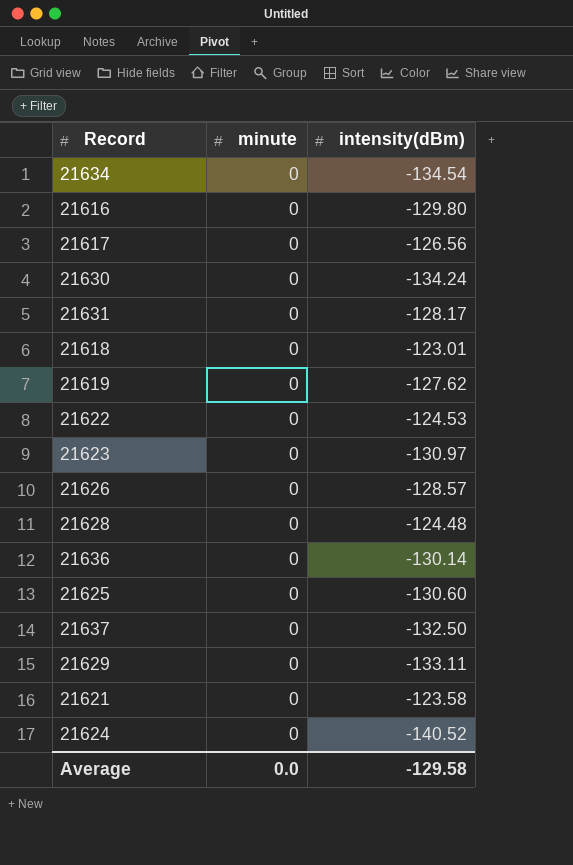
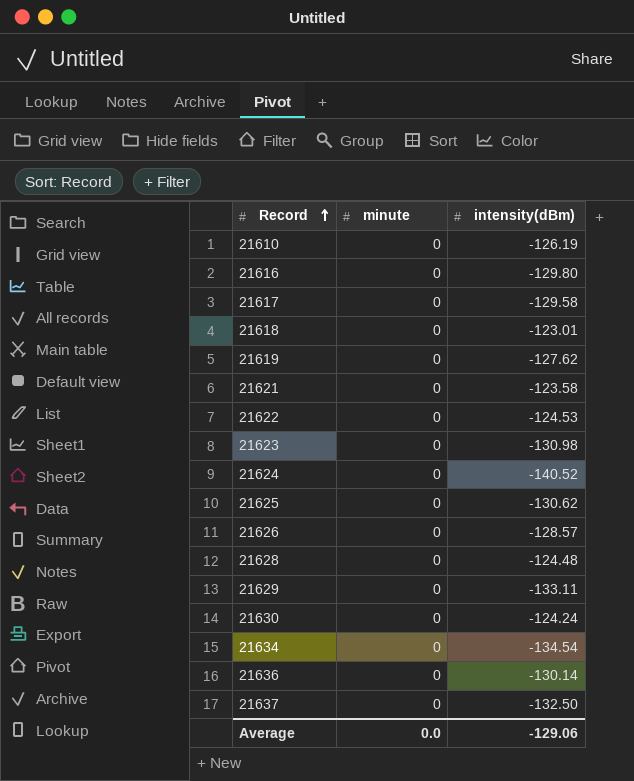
row order: none -> Record ascending
row 21631: 0 | -128.17 -> none
row 21610: none -> 0 | -126.19
21617 | intensity(dBm): -126.56 -> -129.58
21623 | intensity(dBm): -130.97 -> -130.98
21625 | intensity(dBm): -130.60 -> -130.62
21630 | intensity(dBm): -134.24 -> -124.24
Average | intensity(dBm): -129.58 -> -129.06

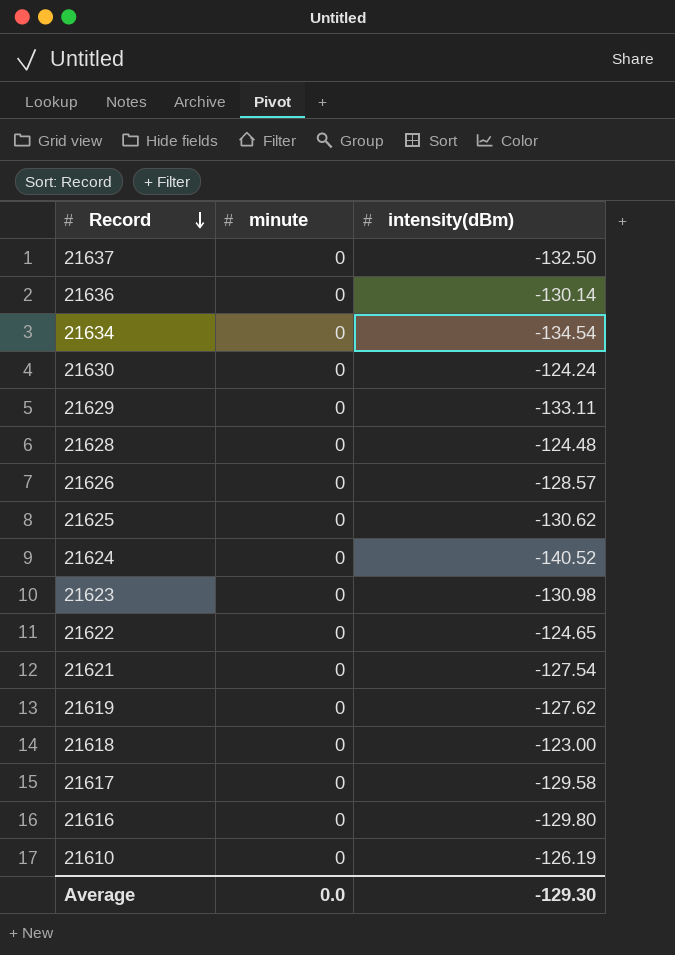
row order: Record ascending -> Record descending
21622 | intensity(dBm): -124.53 -> -124.65
21621 | intensity(dBm): -123.58 -> -127.54
21618 | intensity(dBm): -123.01 -> -123.00
Average | intensity(dBm): -129.06 -> -129.30

